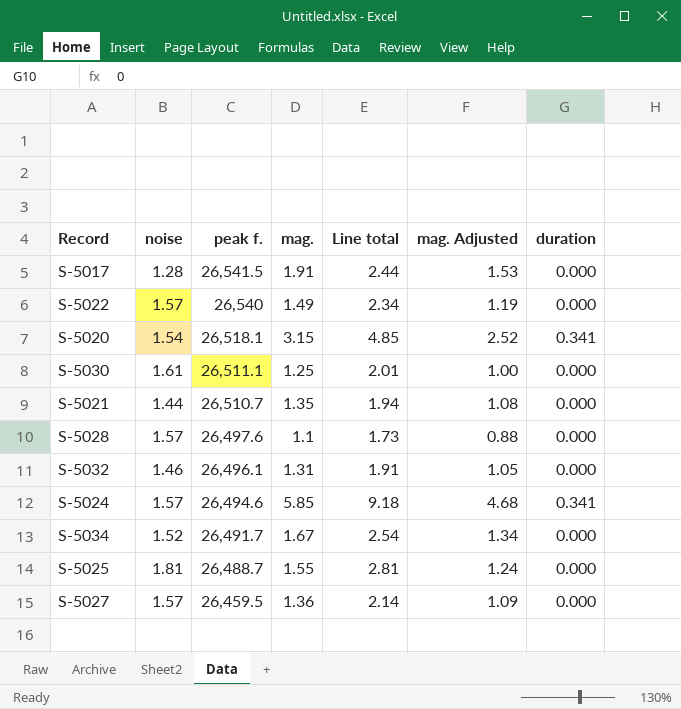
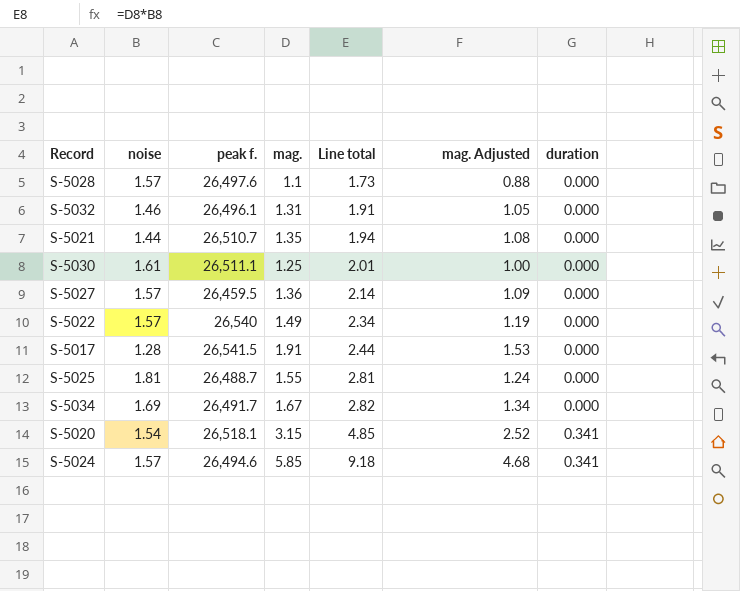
row order: peak f. descending -> Line total ascending
S-5034 | noise: 1.52 -> 1.69
S-5034 | Line total: 2.54 -> 2.82

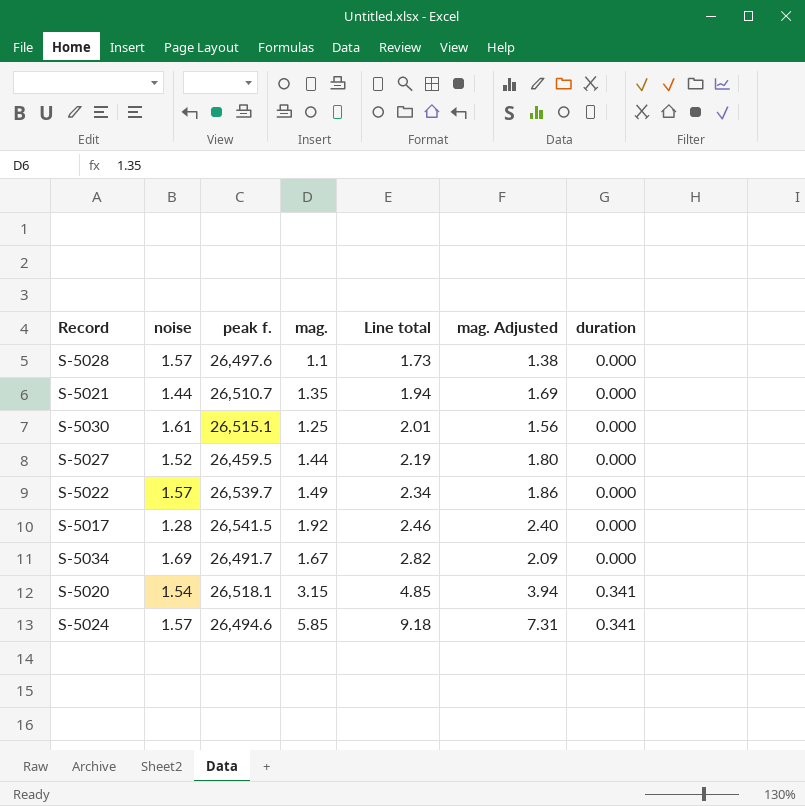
column mag. Adjusted | formula: [mag.] * 0.8 -> [mag.] * 1.25
row S-5032: 1.46 | 26,496.1 | 1.31 | 1.91 | 1.05 | 0.000 -> none
row S-5025: 1.81 | 26,488.7 | 1.55 | 2.81 | 1.24 | 0.000 -> none
S-5030 | peak f.: 26,511.1 -> 26,515.1
S-5027 | noise: 1.57 -> 1.52
S-5027 | mag.: 1.36 -> 1.44
S-5027 | Line total: 2.14 -> 2.19
S-5022 | peak f.: 26,540 -> 26,539.7
S-5017 | mag.: 1.91 -> 1.92
S-5017 | Line total: 2.44 -> 2.46

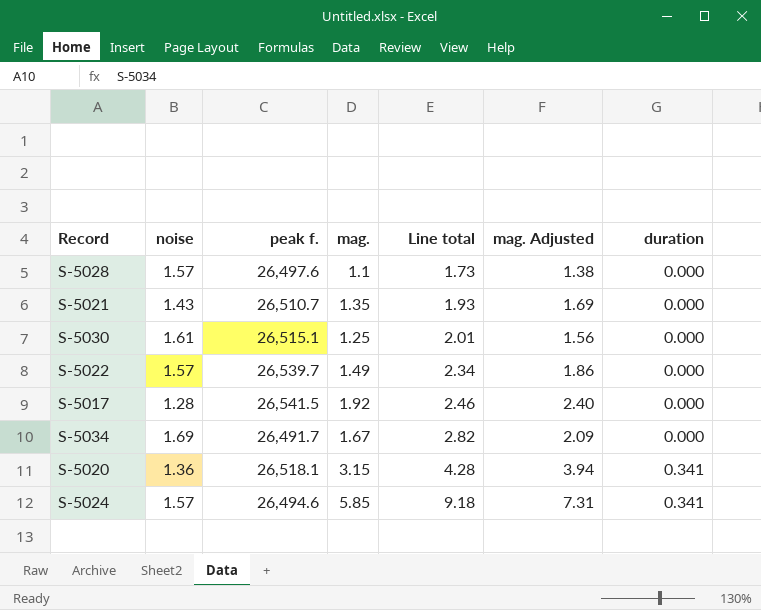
row S-5027: 1.52 | 26,459.5 | 1.44 | 2.19 | 1.80 | 0.000 -> none
S-5021 | noise: 1.44 -> 1.43
S-5021 | Line total: 1.94 -> 1.93
S-5020 | noise: 1.54 -> 1.36
S-5020 | Line total: 4.85 -> 4.28

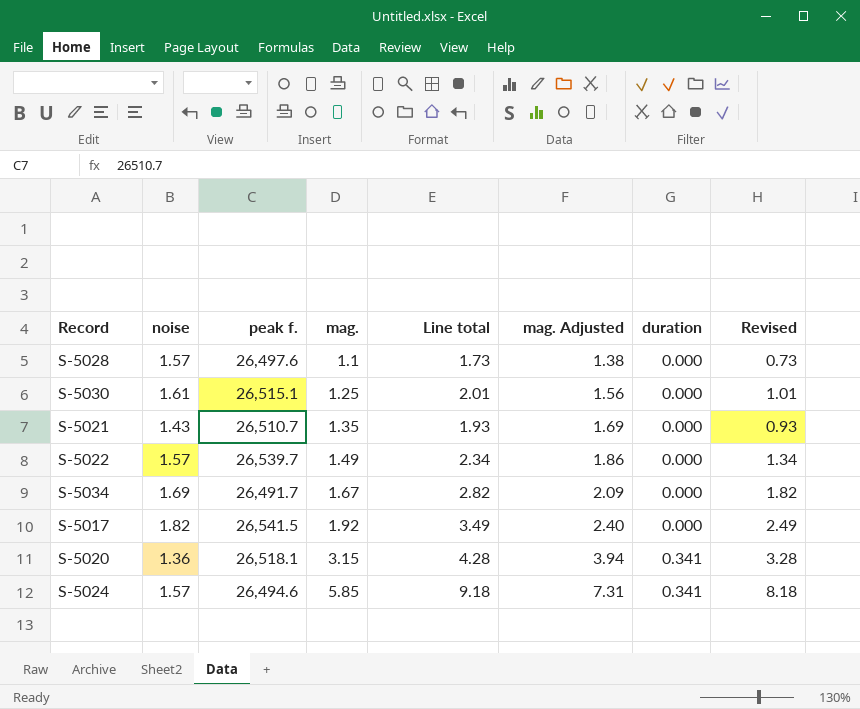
row order: Line total ascending -> mag. ascending
column Revised | formula: none -> [Line total] - 1
S-5017 | noise: 1.28 -> 1.82
S-5017 | Line total: 2.46 -> 3.49

